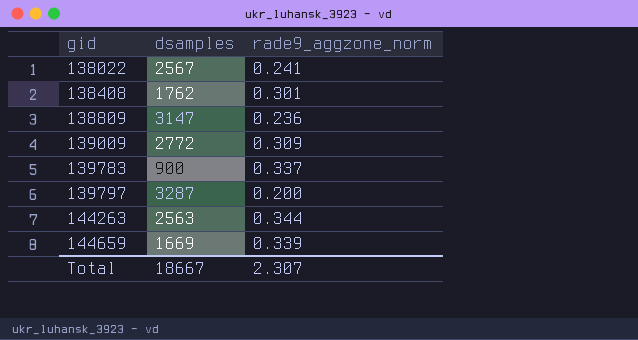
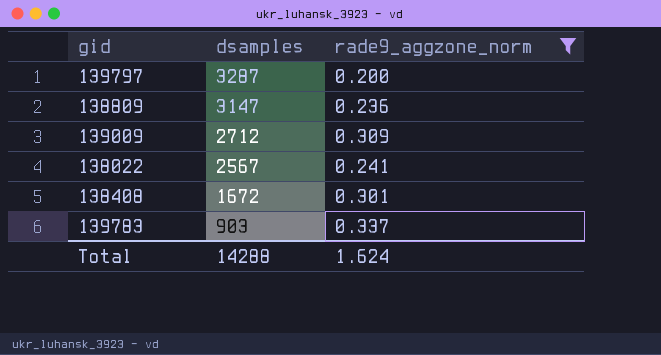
filter: none -> rade9_aggzone_norm <= 0.337
row order: gid ascending -> dsamples descending
139009 | dsamples: 2772 -> 2712
138408 | dsamples: 1762 -> 1672
139783 | dsamples: 900 -> 903
Total | dsamples: 18667 -> 14288
Total | rade9_aggzone_norm: 2.307 -> 1.624

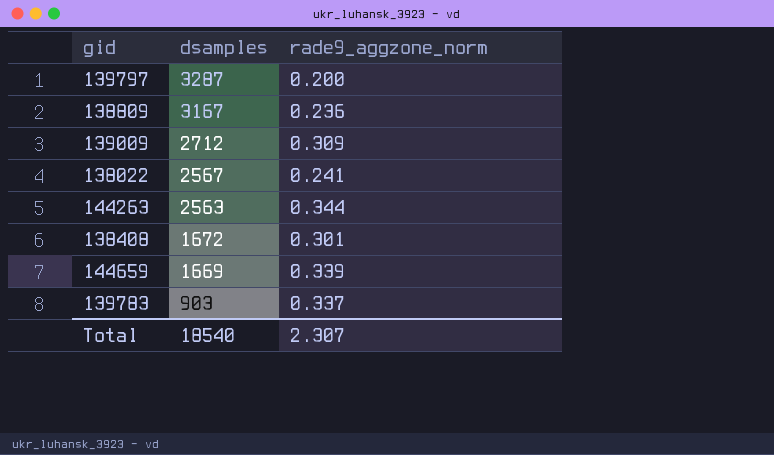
filter: rade9_aggzone_norm <= 0.337 -> none
138809 | dsamples: 3147 -> 3167
Total | dsamples: 14288 -> 18540
Total | rade9_aggzone_norm: 1.624 -> 2.307

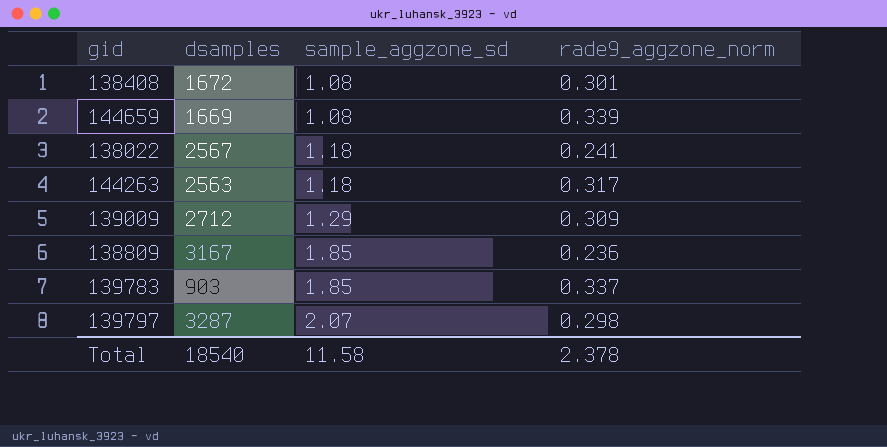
row order: dsamples descending -> sample_aggzone_sd ascending
column sample_aggzone_sd | position: none -> 3
144263 | rade9_aggzone_norm: 0.344 -> 0.317
139797 | rade9_aggzone_norm: 0.200 -> 0.298
Total | rade9_aggzone_norm: 2.307 -> 2.378

